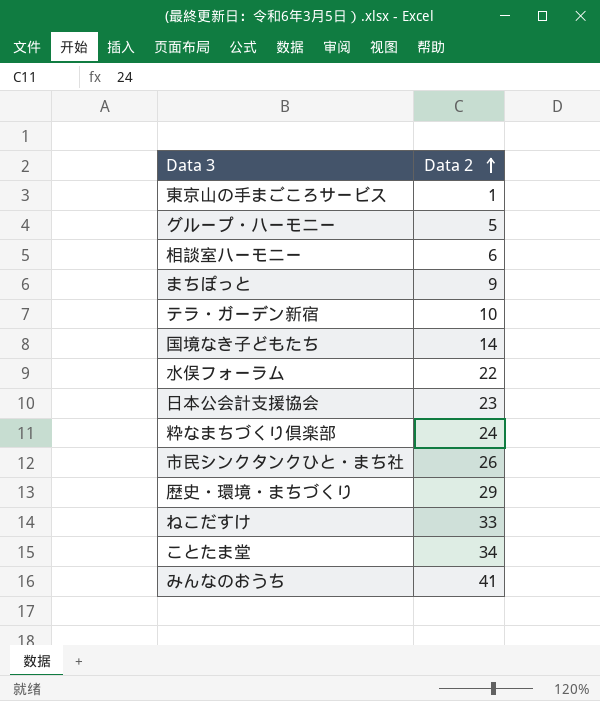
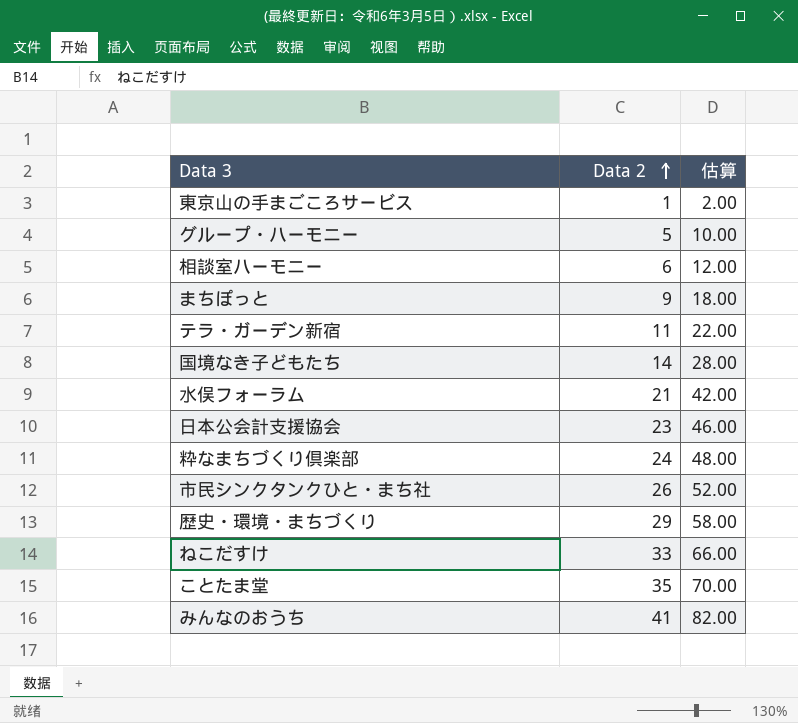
column 估算 | formula: none -> [Data 2] * 2
テラ・ガーデン新宿 | Data 2: 10 -> 11
水俣フォーラム | Data 2: 22 -> 21
ことたま堂 | Data 2: 34 -> 35

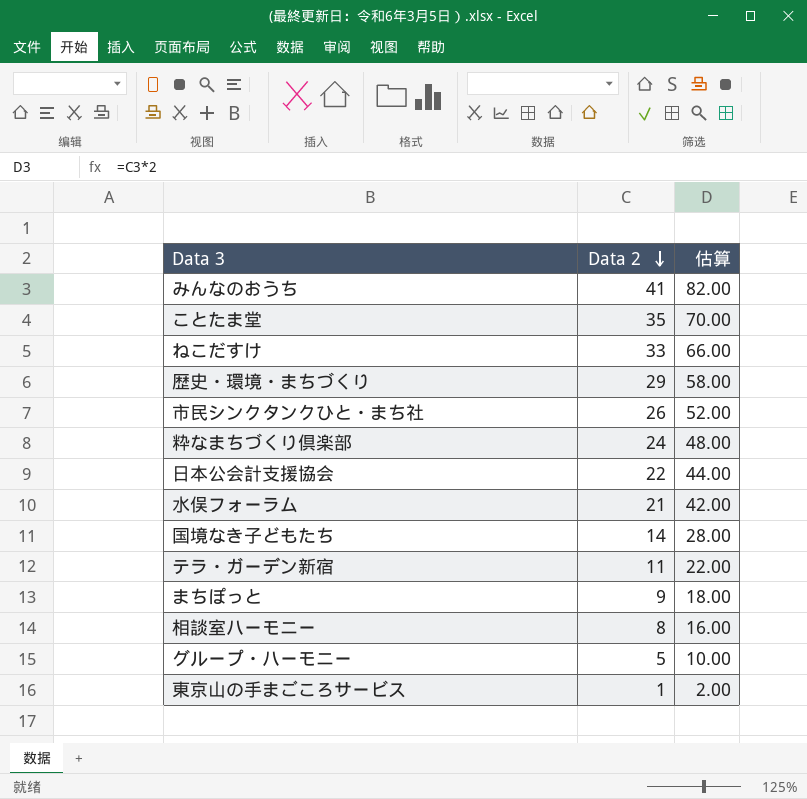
row order: Data 2 ascending -> Data 2 descending
日本公会計支援協会 | Data 2: 23 -> 22
日本公会計支援協会 | 估算: 46.00 -> 44.00
相談室ハーモニー | Data 2: 6 -> 8
相談室ハーモニー | 估算: 12.00 -> 16.00

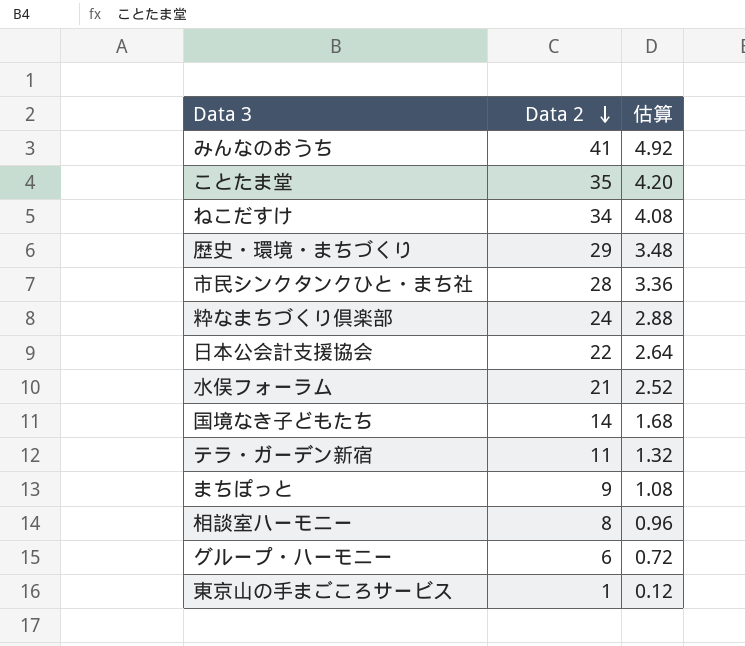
column 估算 | formula: [Data 2] * 2 -> [Data 2] * 0.12
ねこだすけ | Data 2: 33 -> 34
市民シンクタンクひと・まち社 | Data 2: 26 -> 28
グループ・ハーモニー | Data 2: 5 -> 6

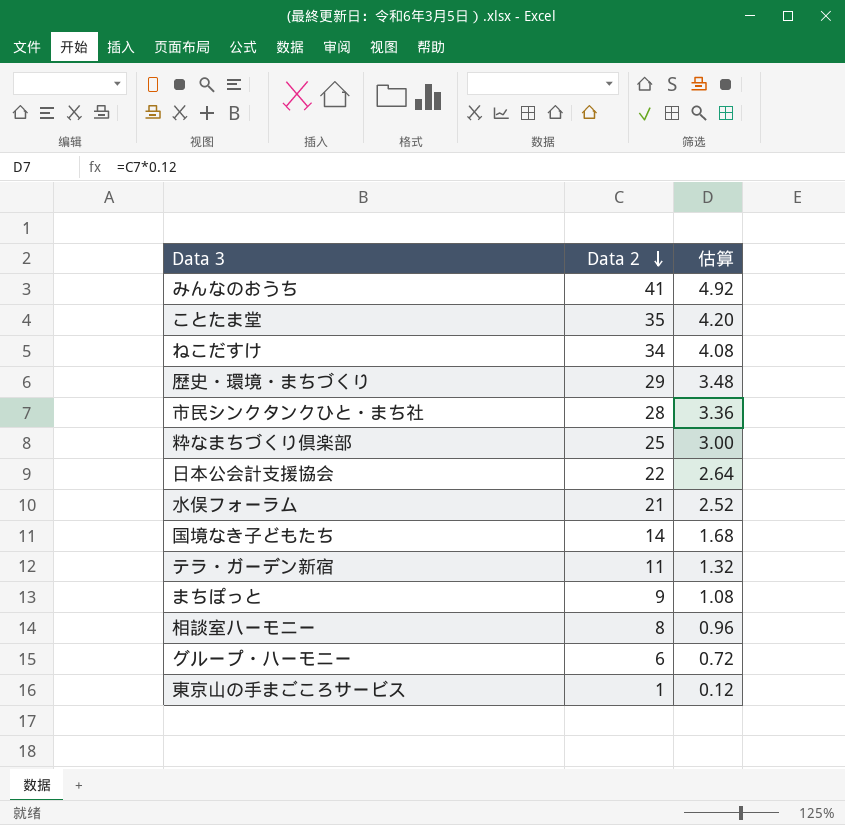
粋なまちづくり倶楽部 | Data 2: 24 -> 25
粋なまちづくり倶楽部 | 估算: 2.88 -> 3.00

